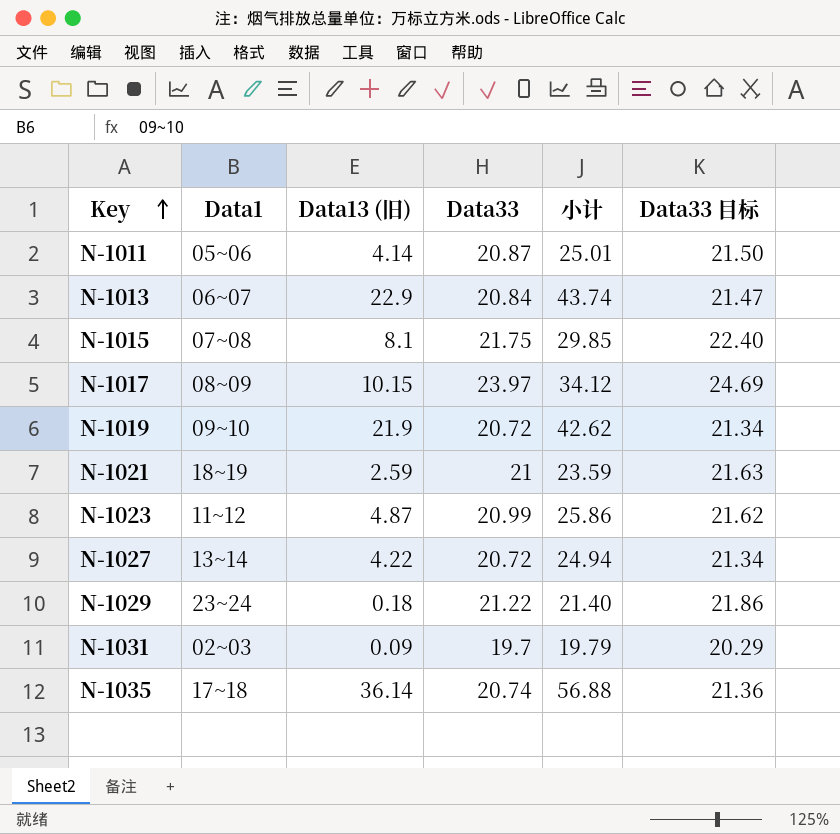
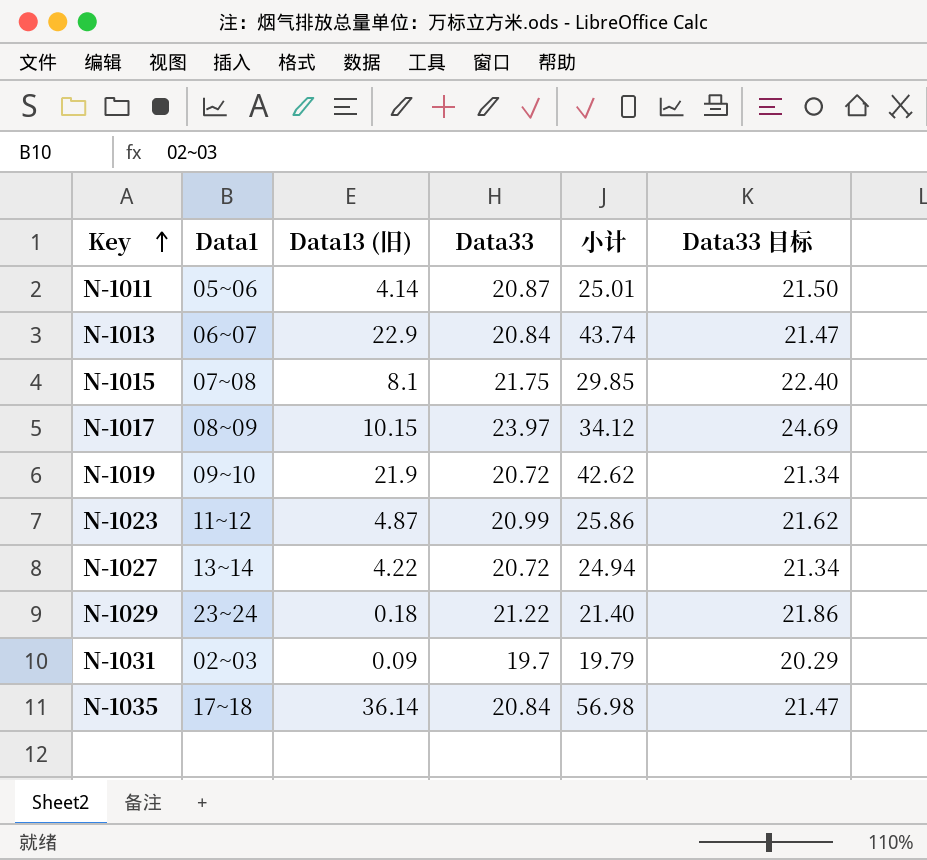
row N-1021: 18~19 | 2.59 | 21 | 23.59 | 21.63 -> none
N-1035 | Data33: 20.74 -> 20.84
N-1035 | 小计: 56.88 -> 56.98
N-1035 | Data33 目标: 21.36 -> 21.47

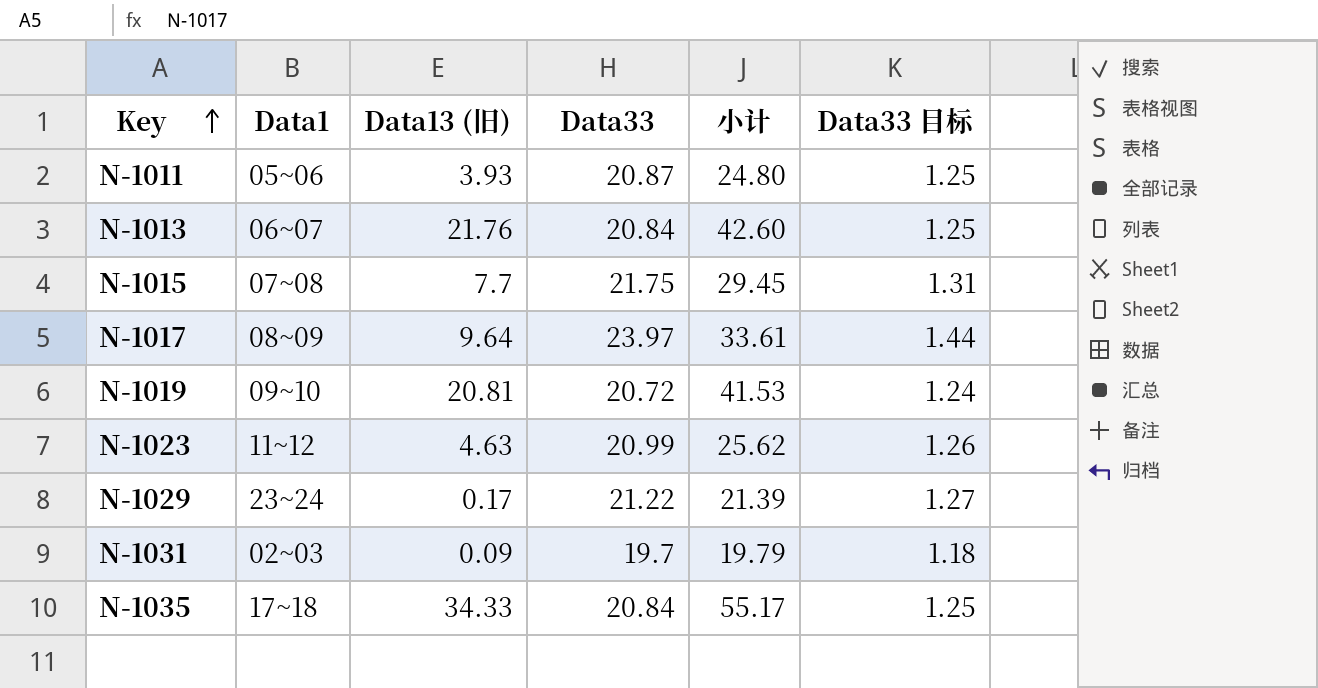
column Data33 目标 | formula: [Data33] * 1.03 -> [Data33] * 0.06
row N-1027: 13~14 | 4.22 | 20.72 | 24.94 | 21.34 -> none
N-1011 | Data13 (旧): 4.14 -> 3.93
N-1011 | 小计: 25.01 -> 24.80
N-1013 | Data13 (旧): 22.9 -> 21.76
N-1013 | 小计: 43.74 -> 42.60
N-1015 | Data13 (旧): 8.1 -> 7.7
N-1015 | 小计: 29.85 -> 29.45
N-1017 | Data13 (旧): 10.15 -> 9.64
N-1017 | 小计: 34.12 -> 33.61
N-1019 | Data13 (旧): 21.9 -> 20.81
N-1019 | 小计: 42.62 -> 41.53
N-1023 | Data13 (旧): 4.87 -> 4.63
N-1023 | 小计: 25.86 -> 25.62
N-1029 | Data13 (旧): 0.18 -> 0.17
N-1029 | 小计: 21.40 -> 21.39
N-1035 | Data13 (旧): 36.14 -> 34.33
N-1035 | 小计: 56.98 -> 55.17

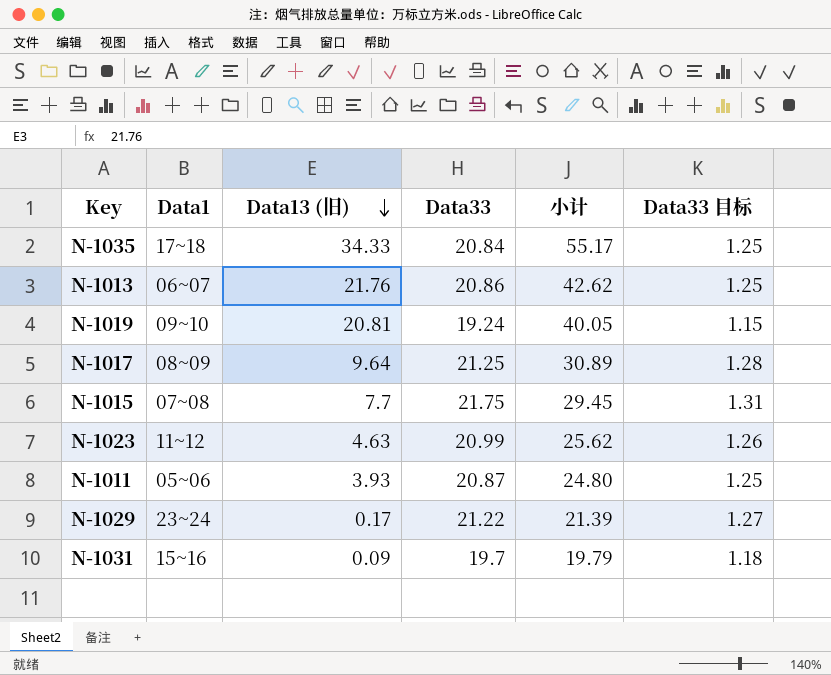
row order: Key ascending -> Data13 (旧) descending
N-1013 | Data33: 20.84 -> 20.86
N-1013 | 小计: 42.60 -> 42.62
N-1019 | Data33: 20.72 -> 19.24
N-1019 | 小计: 41.53 -> 40.05
N-1019 | Data33 目标: 1.24 -> 1.15
N-1017 | Data33: 23.97 -> 21.25
N-1017 | 小计: 33.61 -> 30.89
N-1017 | Data33 目标: 1.44 -> 1.28
N-1031 | Data1: 02~03 -> 15~16

